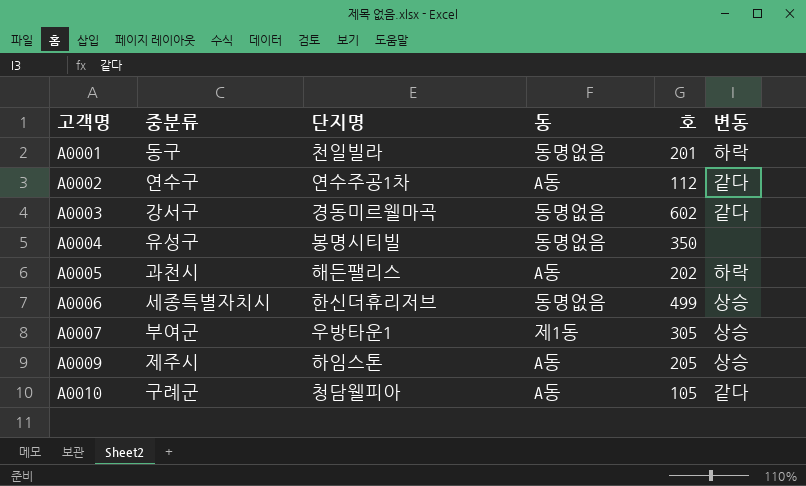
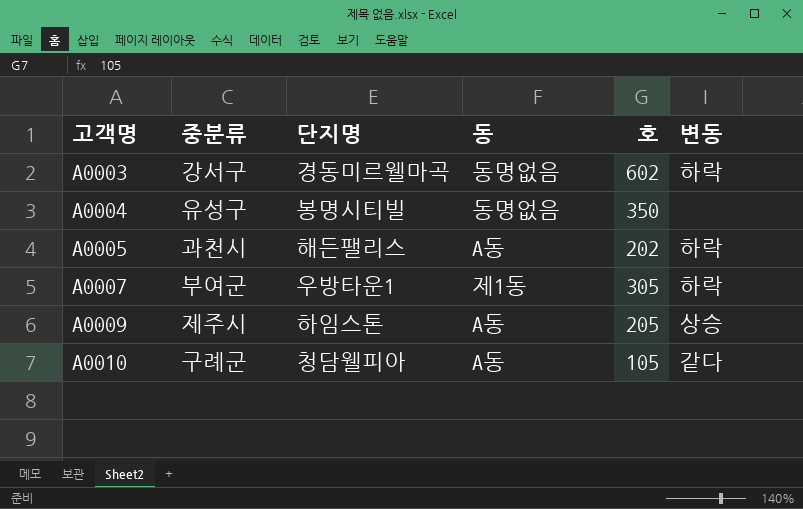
row A0001: 동구 | 천일빌라 | 동명없음 | 201 | 하락 -> none
row A0002: 연수구 | 연수주공1차 | A동 | 112 | 같다 -> none
row A0006: 세종특별자치시 | 한신더휴리저브 | 동명없음 | 499 | 상승 -> none
A0003 | 변동: 같다 -> 하락
A0007 | 변동: 상승 -> 하락

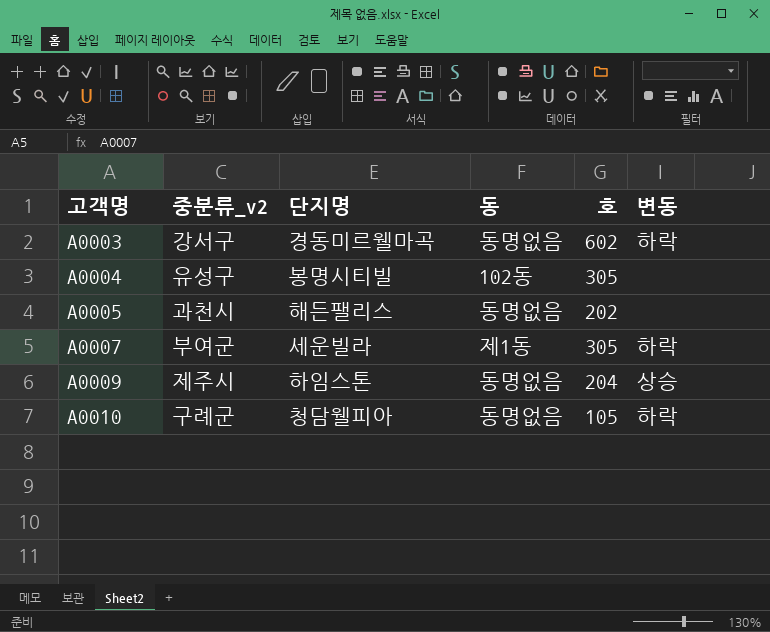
column name: 중분류 -> 중분류_v2
A0004 | 동: 동명없음 -> 102동
A0004 | 호: 350 -> 305
A0005 | 동: A동 -> 동명없음
A0005 | 변동: 하락 -> none
A0007 | 단지명: 우방타운1 -> 세운빌라
A0009 | 동: A동 -> 동명없음
A0009 | 호: 205 -> 204
A0010 | 동: A동 -> 동명없음
A0010 | 변동: 같다 -> 하락

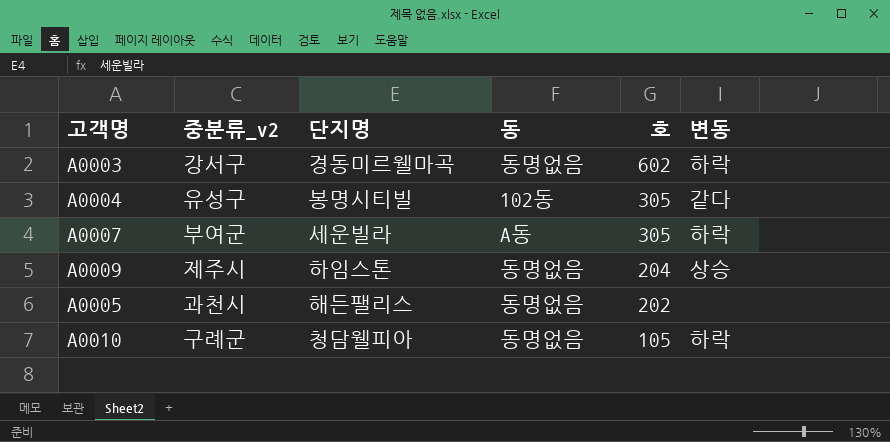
row order: 고객명 ascending -> 호 descending
A0004 | 변동: none -> 같다
A0007 | 동: 제1동 -> A동

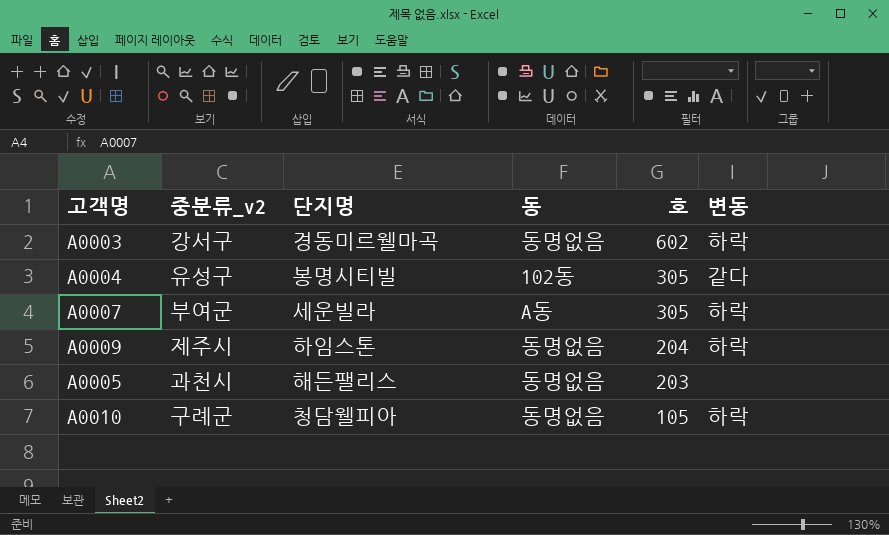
A0009 | 변동: 상승 -> 하락
A0005 | 호: 202 -> 203

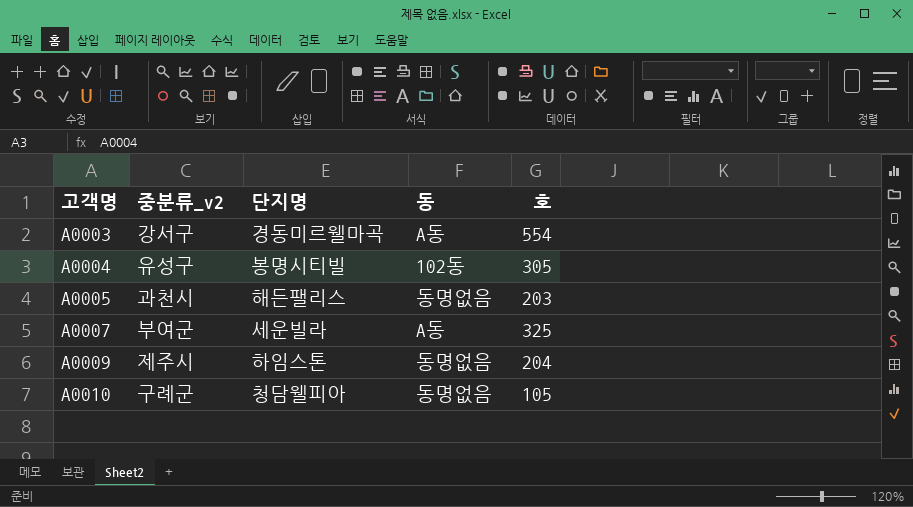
row order: 호 descending -> 고객명 ascending
column 변동 | position: 6 -> none
A0003 | 동: 동명없음 -> A동
A0003 | 호: 602 -> 554
A0007 | 호: 305 -> 325

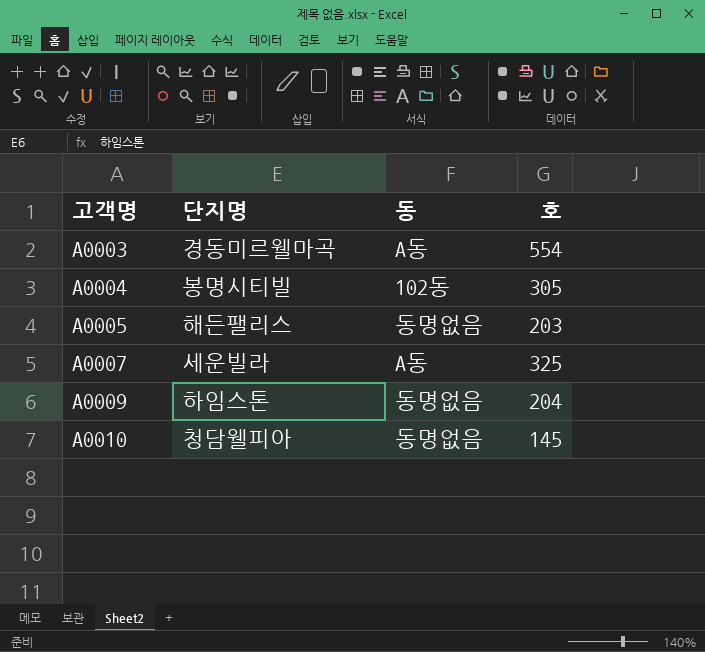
column 중분류_v2 | position: 2 -> none
A0010 | 호: 105 -> 145

